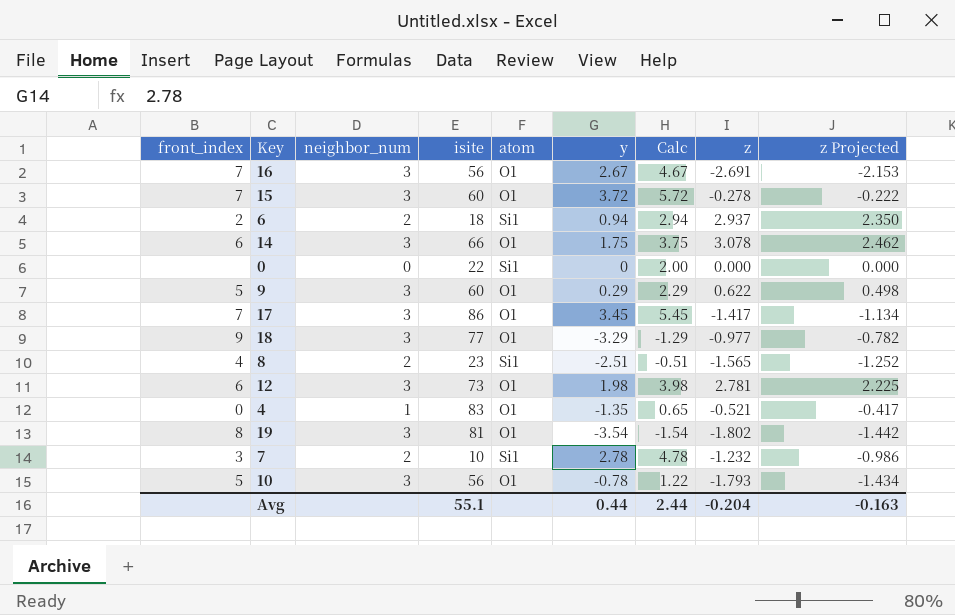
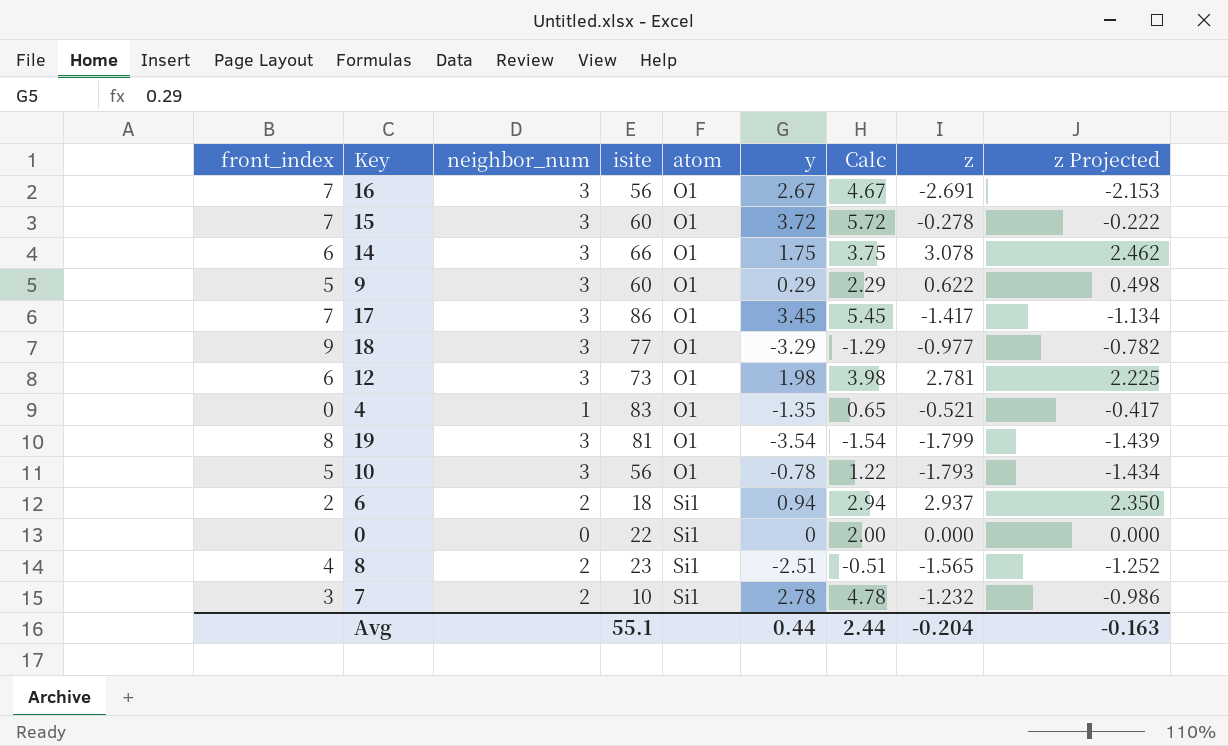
row order: none -> atom ascending
19 | z: -1.802 -> -1.799
19 | z Projected: -1.442 -> -1.439

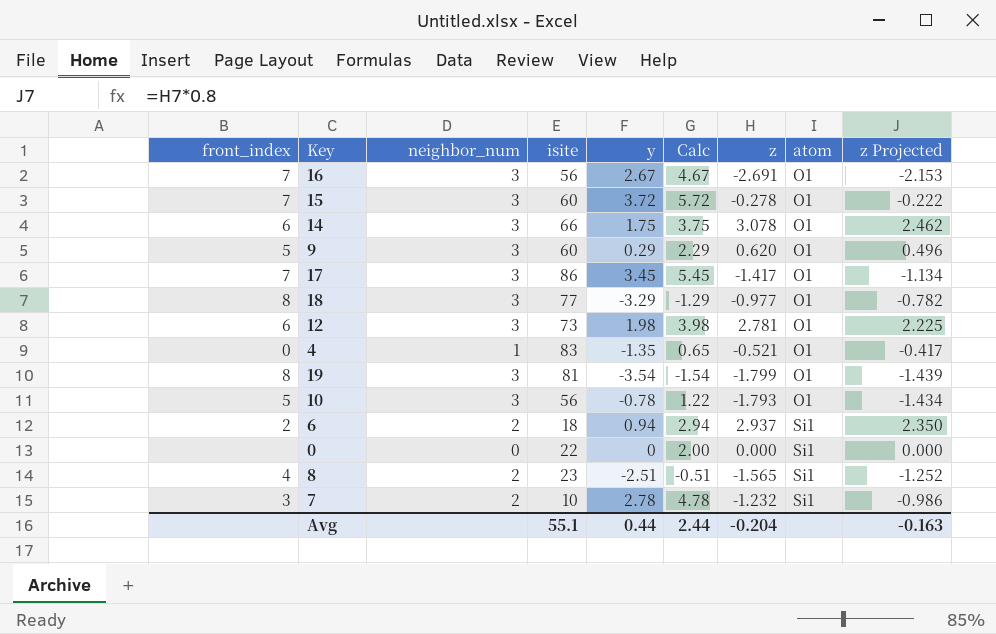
column atom | position: 5 -> 8
9 | z: 0.622 -> 0.620
9 | z Projected: 0.498 -> 0.496
18 | front_index: 9 -> 8

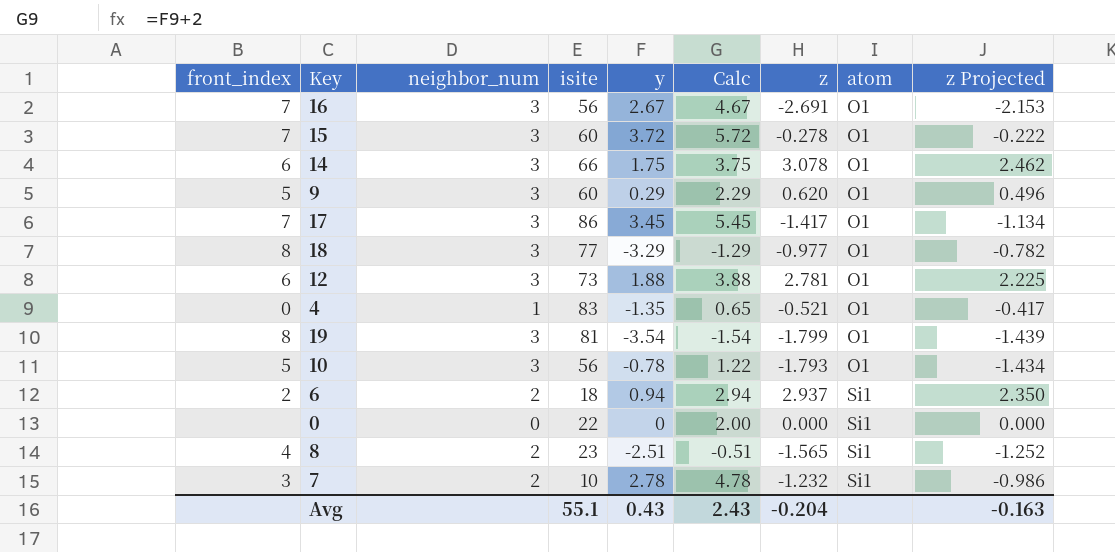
12 | y: 1.98 -> 1.88
12 | Calc: 3.98 -> 3.88
Avg | y: 0.44 -> 0.43
Avg | Calc: 2.44 -> 2.43

